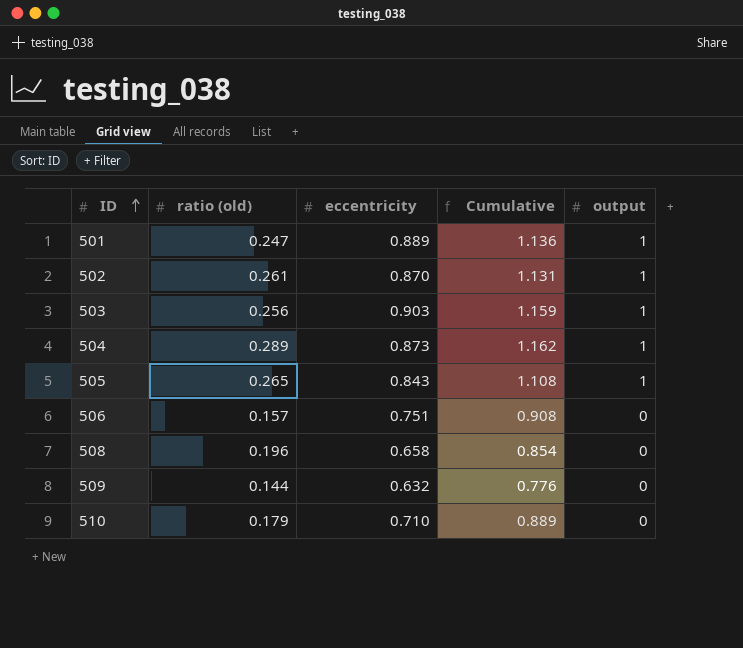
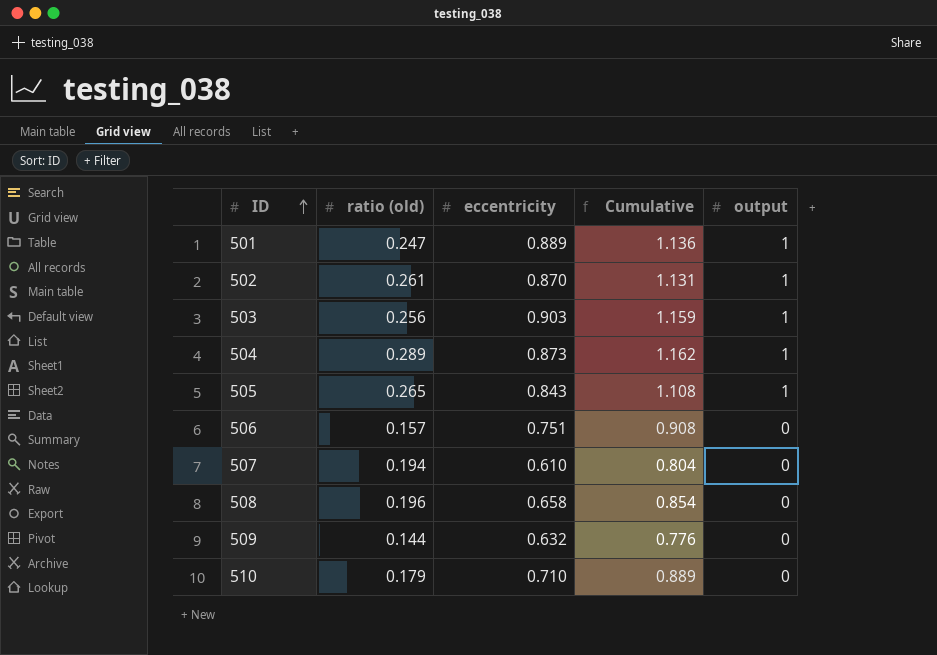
row 507: none -> 0.194 | 0.610 | 0.804 | 0

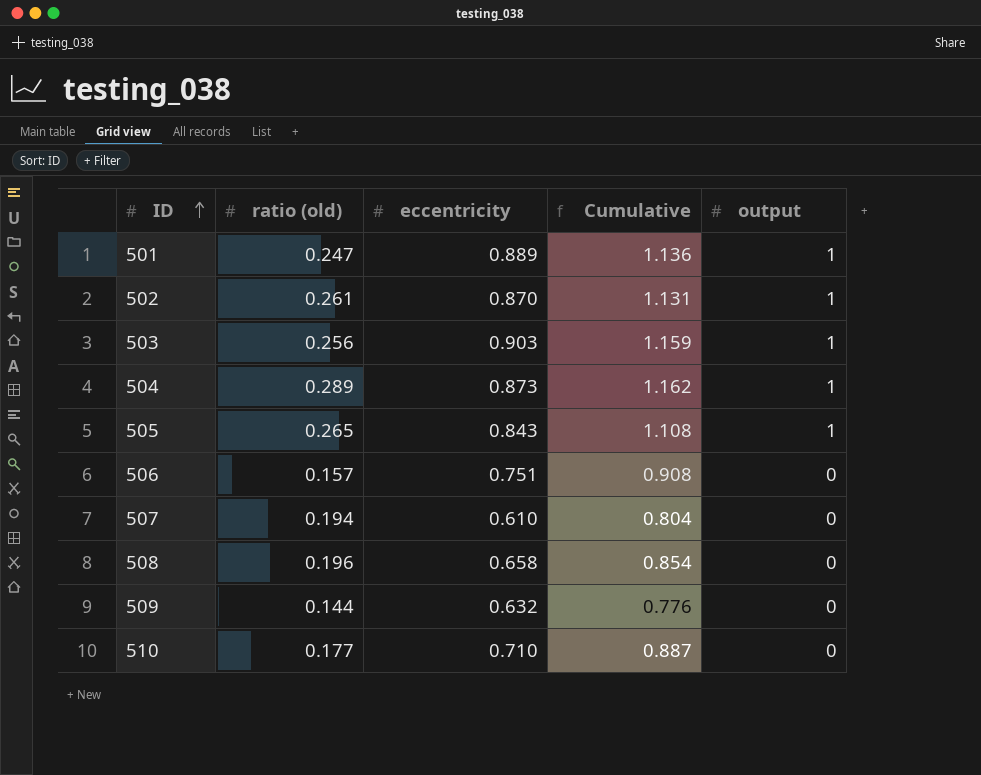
510 | ratio (old): 0.179 -> 0.177
510 | Cumulative: 0.889 -> 0.887

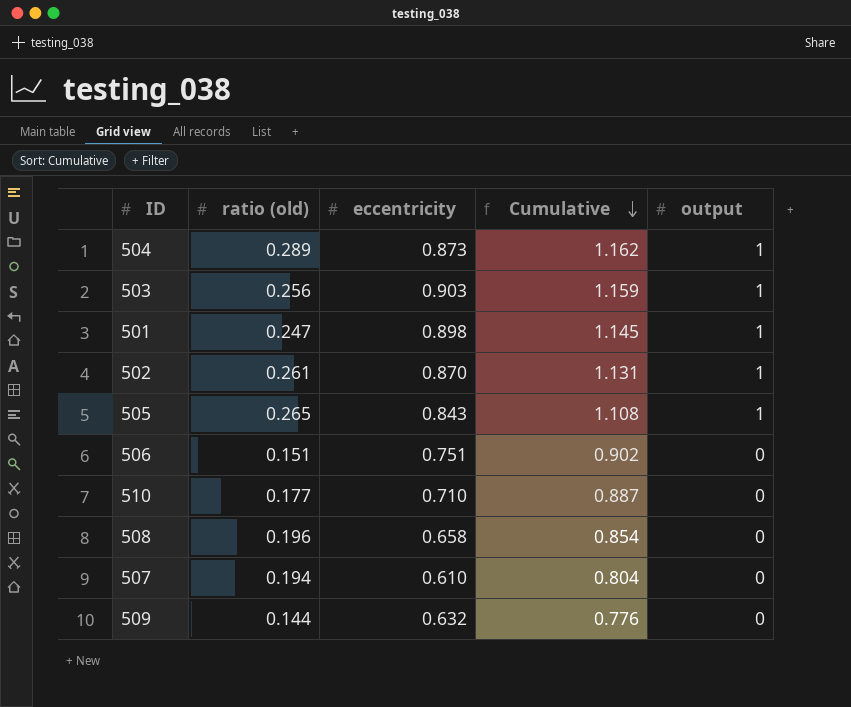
row order: ID ascending -> Cumulative descending
501 | eccentricity: 0.889 -> 0.898
501 | Cumulative: 1.136 -> 1.145
506 | ratio (old): 0.157 -> 0.151
506 | Cumulative: 0.908 -> 0.902

